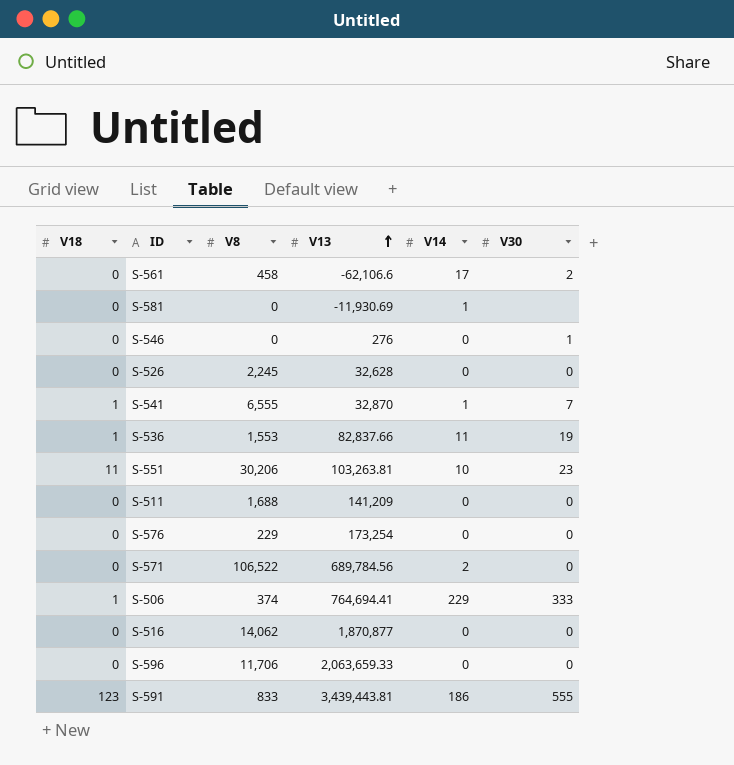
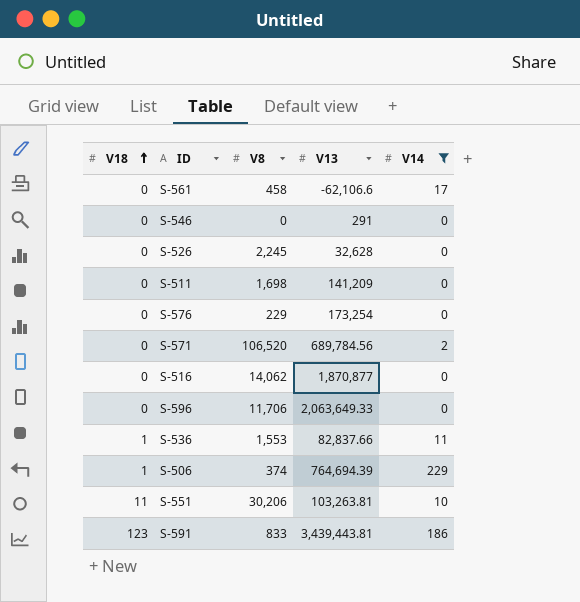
filter: none -> V14 != 1
row order: V13 ascending -> V18 ascending
column V30 | position: 6 -> none
S-546 | V13: 276 -> 291
S-511 | V8: 1,688 -> 1,698
S-571 | V8: 106,522 -> 106,520
S-596 | V13: 2,063,659.33 -> 2,063,649.33
S-506 | V13: 764,694.41 -> 764,694.39

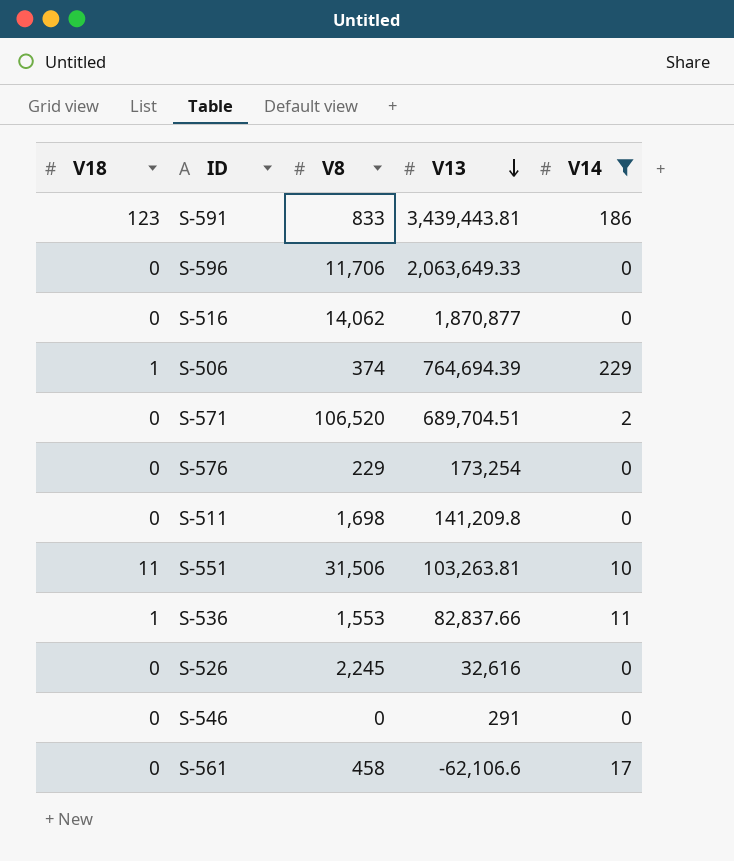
row order: V18 ascending -> V13 descending
S-571 | V13: 689,784.56 -> 689,704.51
S-511 | V13: 141,209 -> 141,209.8
S-551 | V8: 30,206 -> 31,506
S-526 | V13: 32,628 -> 32,616

